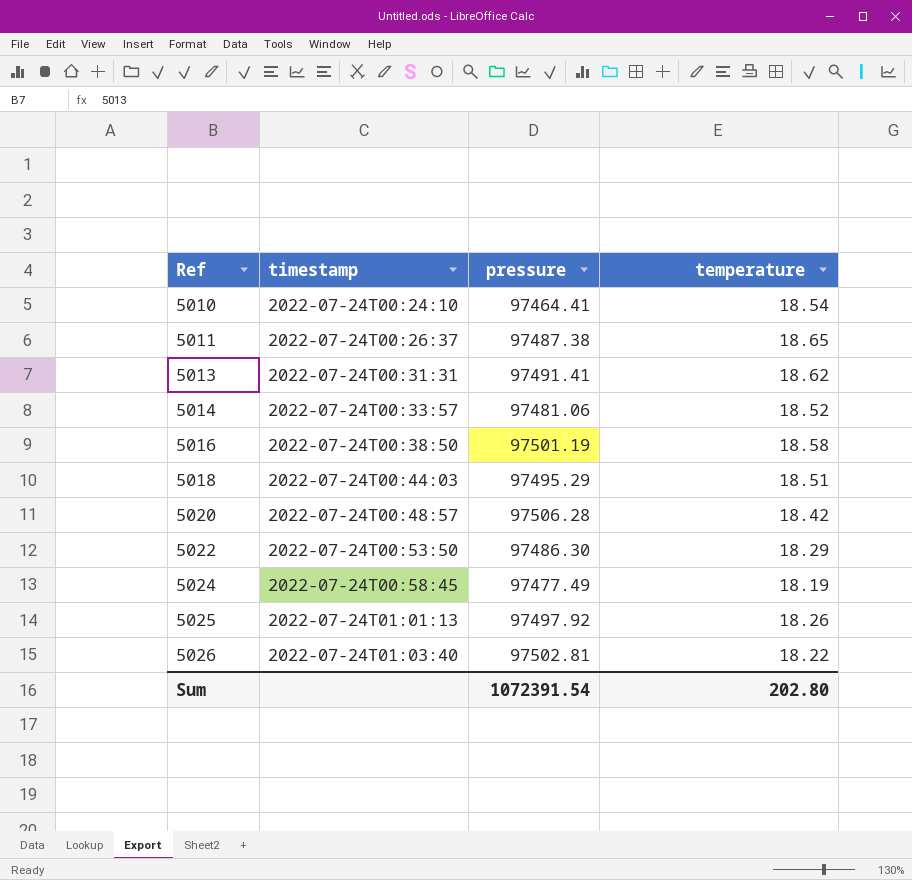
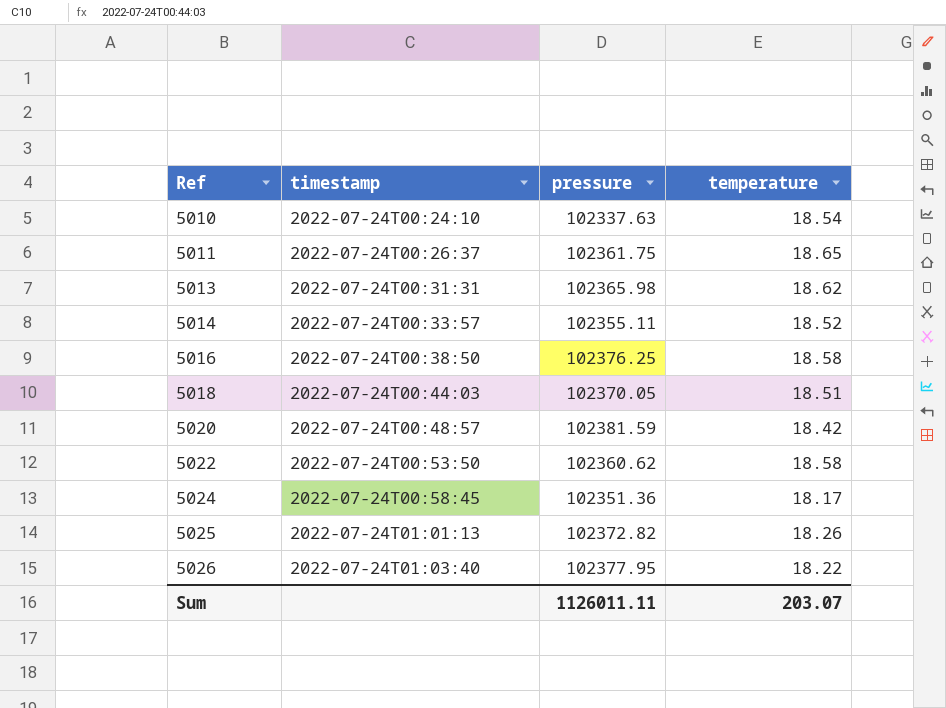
5010 | pressure: 97464.41 -> 102337.63
5011 | pressure: 97487.38 -> 102361.75
5013 | pressure: 97491.41 -> 102365.98
5014 | pressure: 97481.06 -> 102355.11
5016 | pressure: 97501.19 -> 102376.25
5018 | pressure: 97495.29 -> 102370.05
5020 | pressure: 97506.28 -> 102381.59
5022 | pressure: 97486.30 -> 102360.62
5022 | temperature: 18.29 -> 18.58
5024 | pressure: 97477.49 -> 102351.36
5024 | temperature: 18.19 -> 18.17
5025 | pressure: 97497.92 -> 102372.82
5026 | pressure: 97502.81 -> 102377.95
Sum | pressure: 1072391.54 -> 1126011.11
Sum | temperature: 202.80 -> 203.07

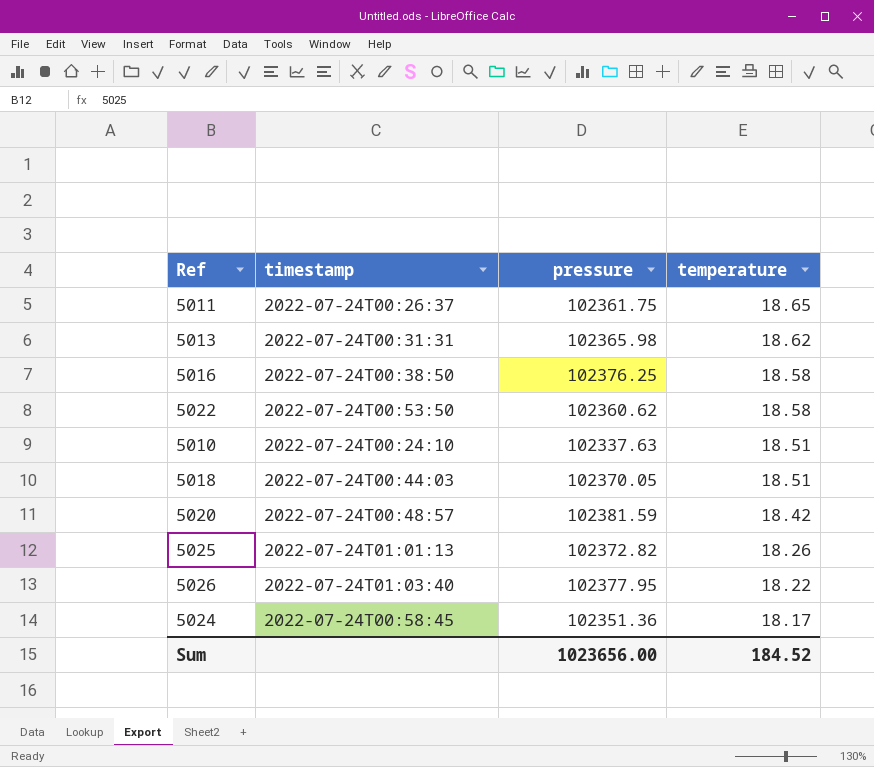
row order: Ref ascending -> temperature descending
row 5014: 2022-07-24T00:33:57 | 102355.11 | 18.52 -> none
5010 | temperature: 18.54 -> 18.51
Sum | pressure: 1126011.11 -> 1023656.00
Sum | temperature: 203.07 -> 184.52

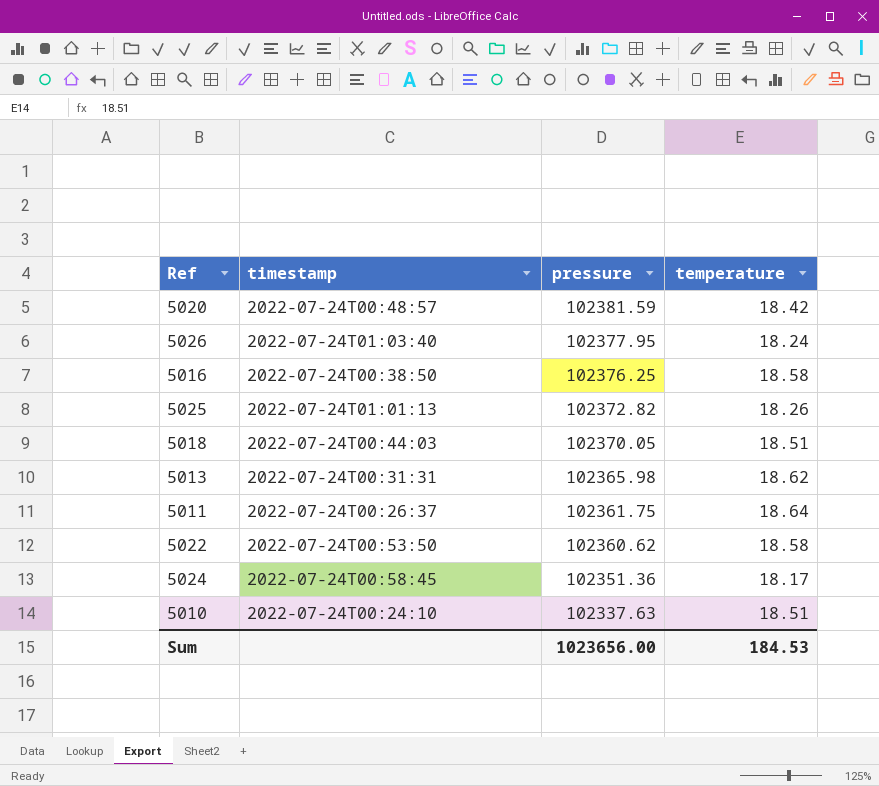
row order: temperature descending -> pressure descending
5026 | temperature: 18.22 -> 18.24
5011 | temperature: 18.65 -> 18.64
Sum | temperature: 184.52 -> 184.53

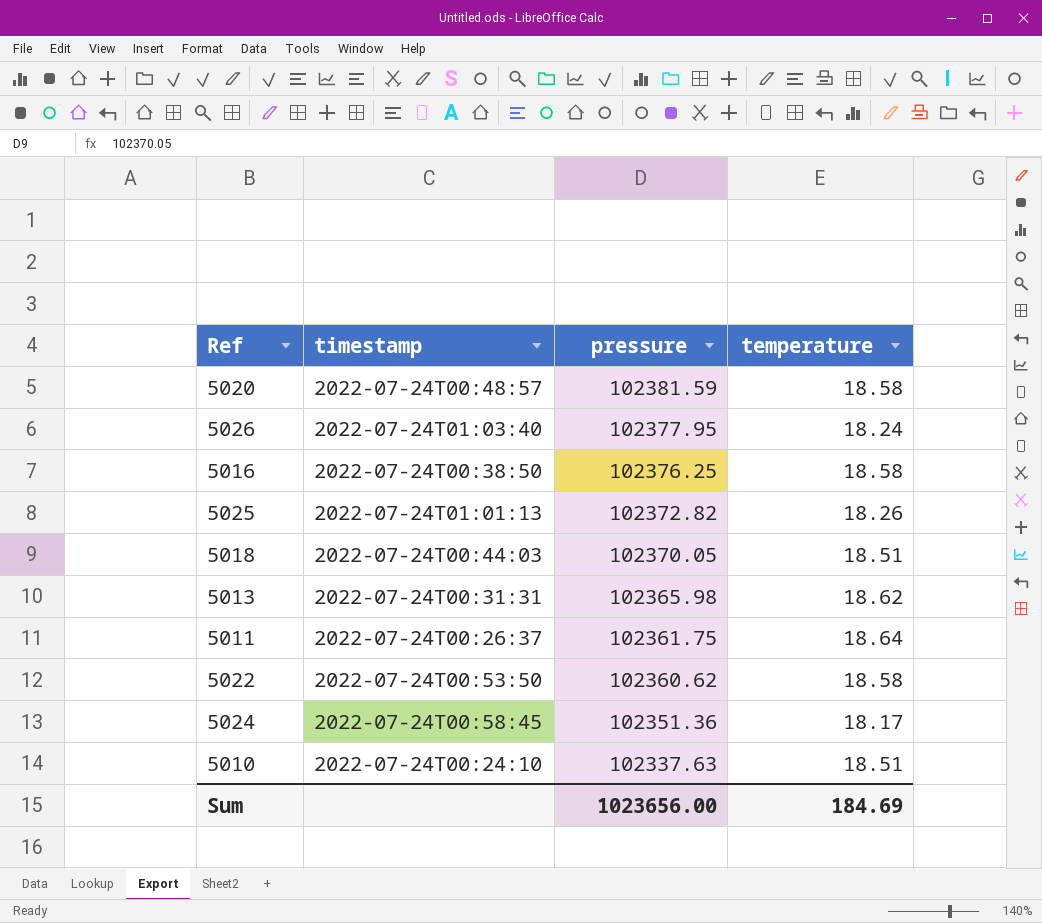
5020 | temperature: 18.42 -> 18.58
Sum | temperature: 184.53 -> 184.69

